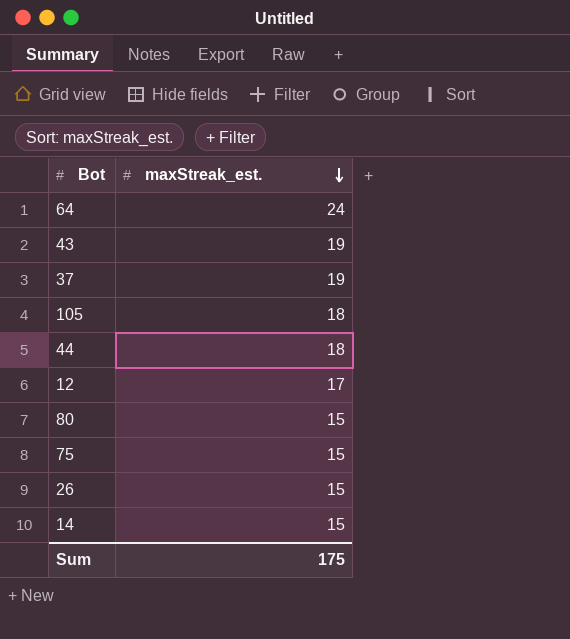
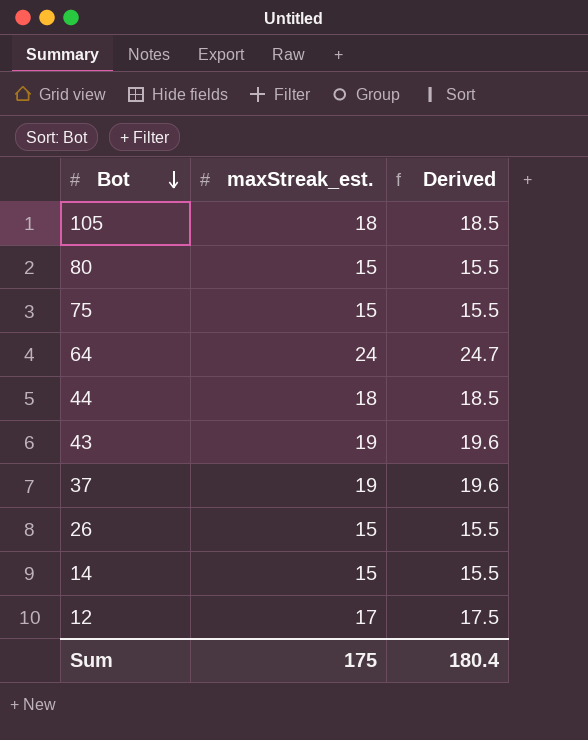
row order: maxStreak_est. descending -> Bot descending
column Derived | formula: none -> [maxStreak_est.] * 1.03

